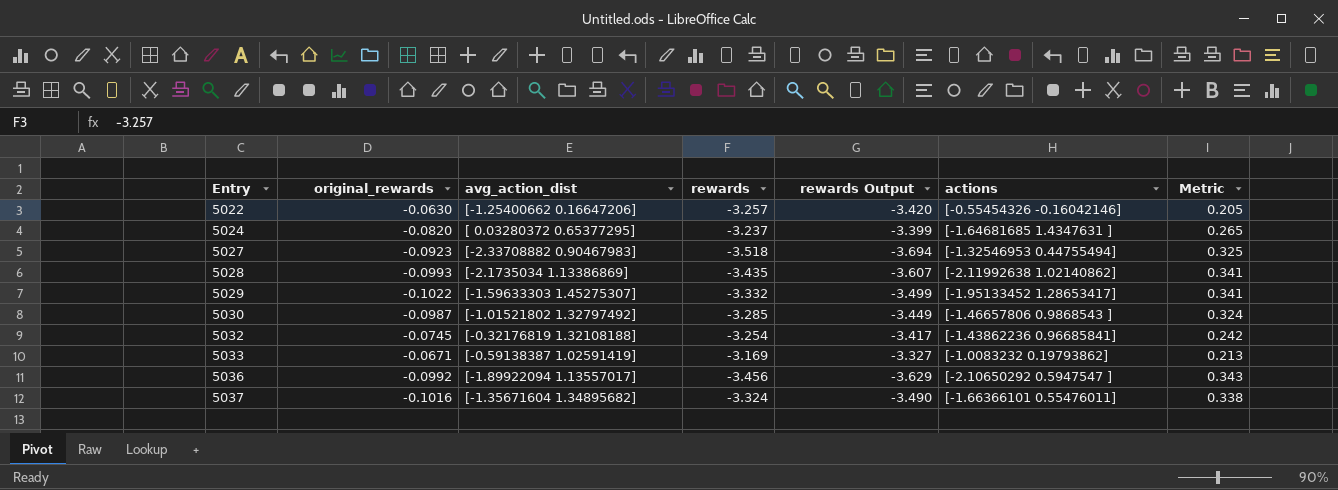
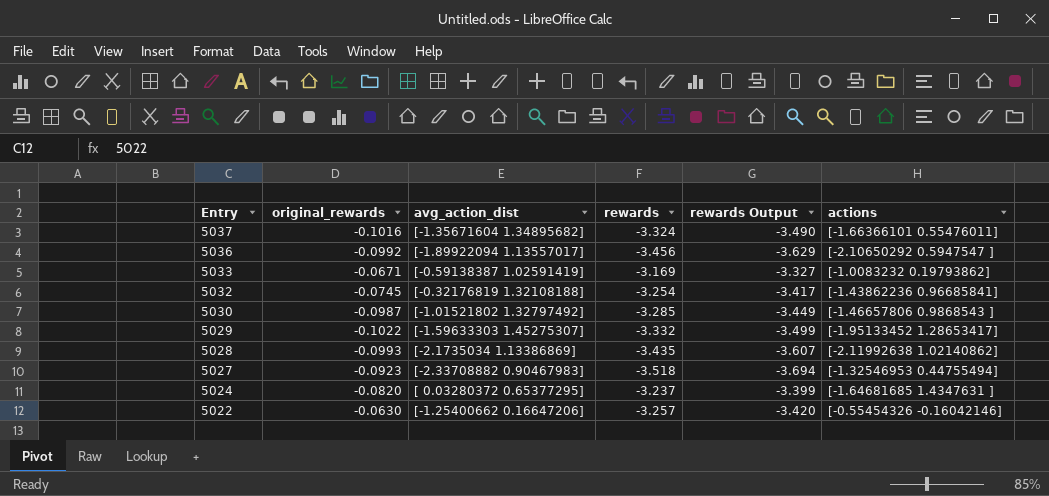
row order: Entry ascending -> Entry descending
column Metric | formula: [original_rewards] * [rewards] -> none

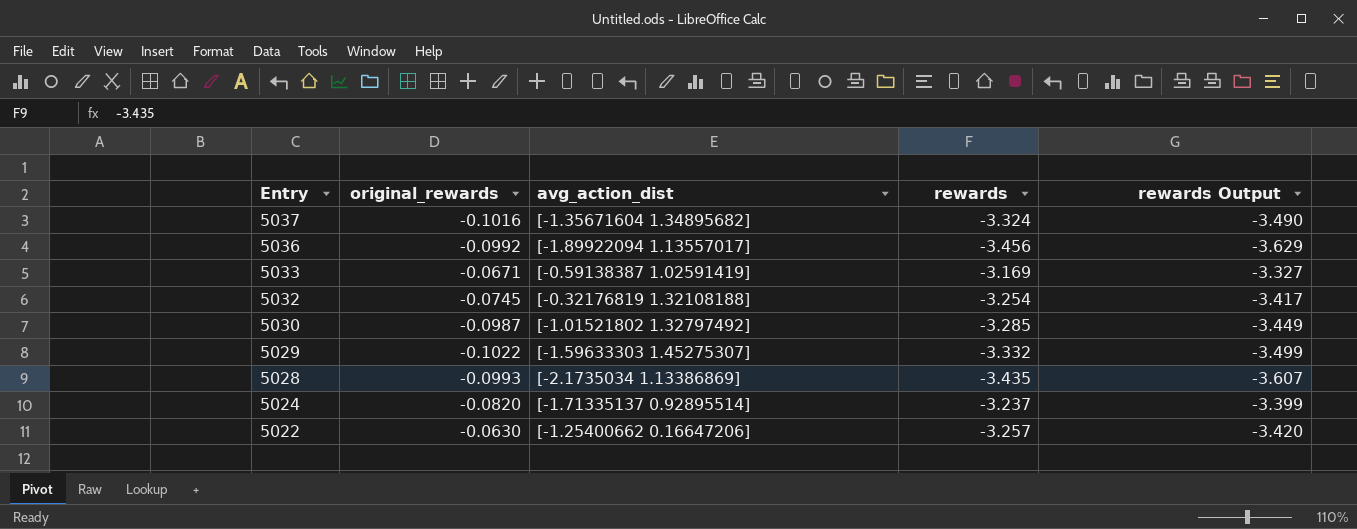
column actions | position: 6 -> none
row 5027: -0.0923 | [-2.33708882 0.90467983] | -3.518 | -3.694 | [-1.32546953 0.44755494] -> none
5024 | avg_action_dist: [ 0.03280372 0.65377295] -> [-1.71335137 0.92895514]

